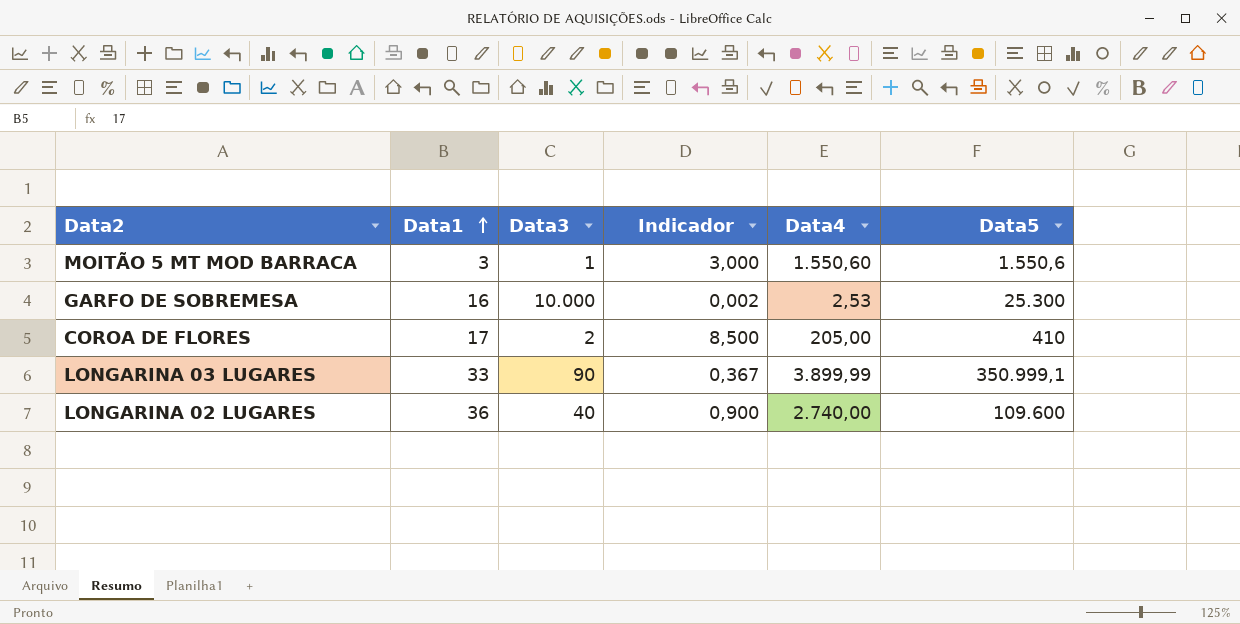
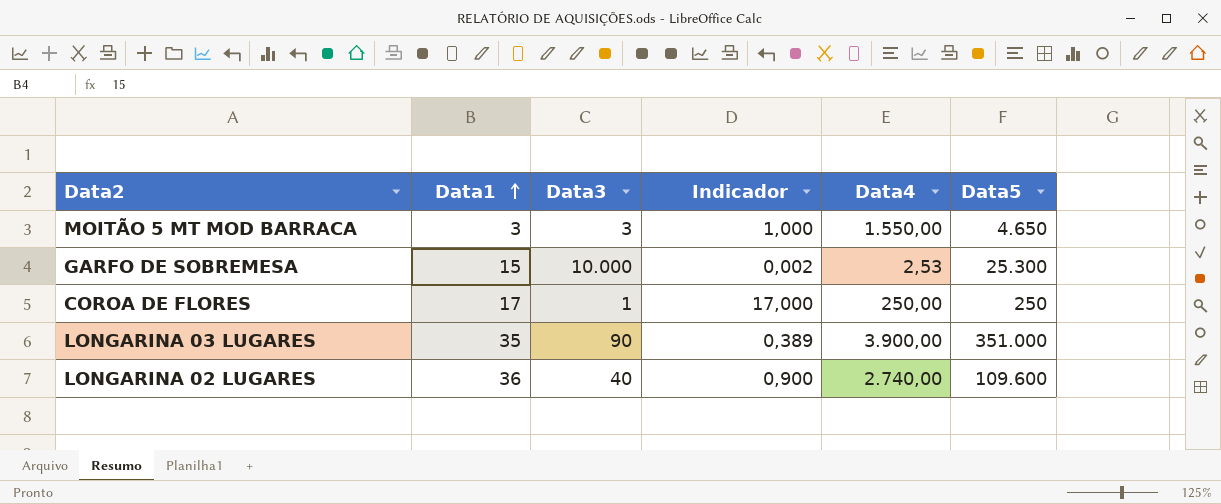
MOITÃO 5 MT MOD BARRACA | Data3: 1 -> 3
MOITÃO 5 MT MOD BARRACA | Indicador: 3,000 -> 1,000
MOITÃO 5 MT MOD BARRACA | Data4: 1.550,60 -> 1.550,00
MOITÃO 5 MT MOD BARRACA | Data5: 1.550,6 -> 4.650
GARFO DE SOBREMESA | Data1: 16 -> 15
COROA DE FLORES | Data3: 2 -> 1
COROA DE FLORES | Indicador: 8,500 -> 17,000
COROA DE FLORES | Data4: 205,00 -> 250,00
COROA DE FLORES | Data5: 410 -> 250
LONGARINA 03 LUGARES | Data1: 33 -> 35
LONGARINA 03 LUGARES | Indicador: 0,367 -> 0,389
LONGARINA 03 LUGARES | Data4: 3.899,99 -> 3.900,00
LONGARINA 03 LUGARES | Data5: 350.999,1 -> 351.000

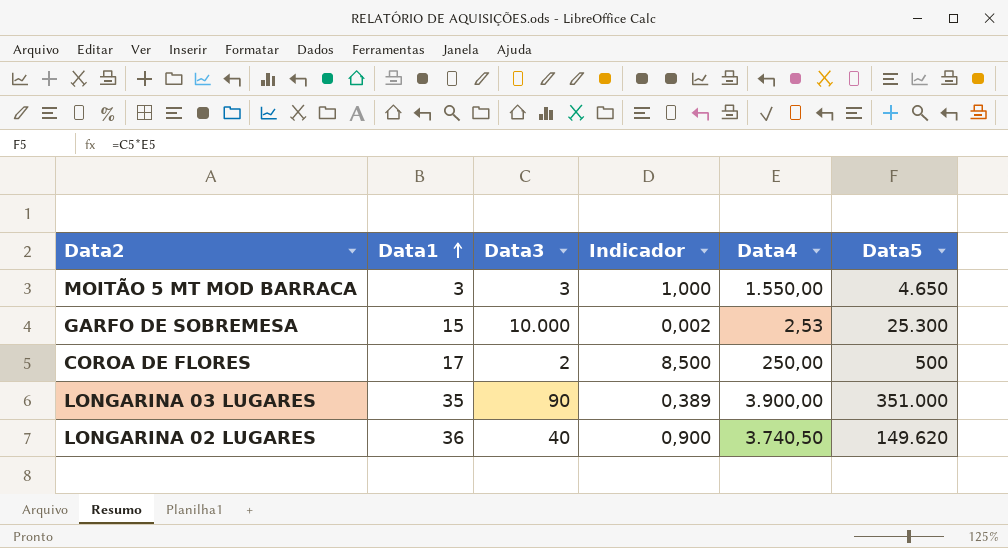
COROA DE FLORES | Data3: 1 -> 2
COROA DE FLORES | Indicador: 17,000 -> 8,500
COROA DE FLORES | Data5: 250 -> 500
LONGARINA 02 LUGARES | Data4: 2.740,00 -> 3.740,50
LONGARINA 02 LUGARES | Data5: 109.600 -> 149.620

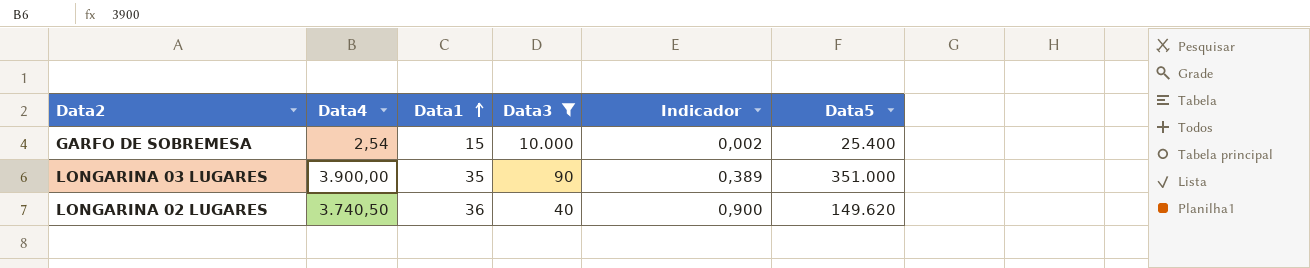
filter: none -> Data3 >= 40
column Data4 | position: 5 -> 2
GARFO DE SOBREMESA | Data4: 2,53 -> 2,54
GARFO DE SOBREMESA | Data5: 25.300 -> 25.400

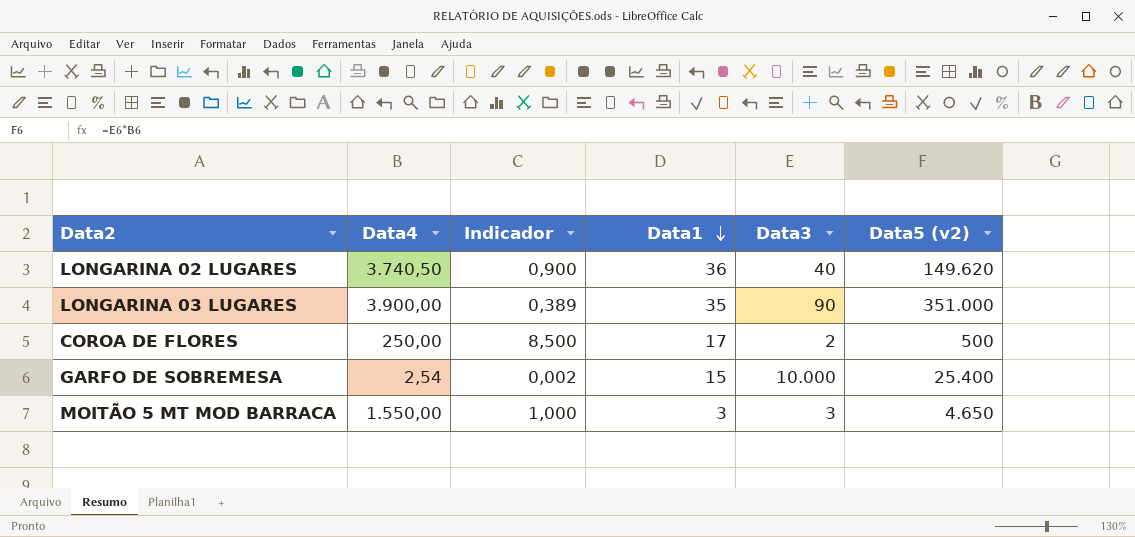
filter: Data3 >= 40 -> none
row order: Data1 ascending -> Data1 descending
column Indicador | position: 5 -> 3
column name: Data5 -> Data5 (v2)

